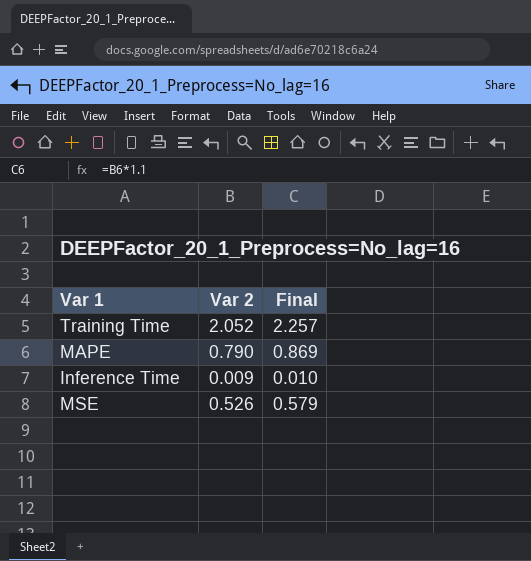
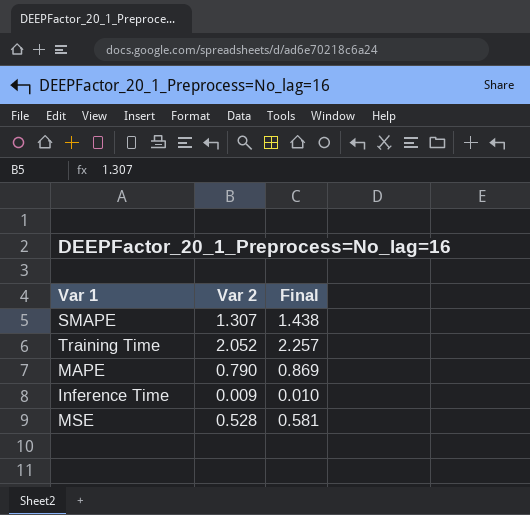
row SMAPE: none -> 1.307 | 1.438
MSE | Var 2: 0.526 -> 0.528
MSE | Final: 0.579 -> 0.581

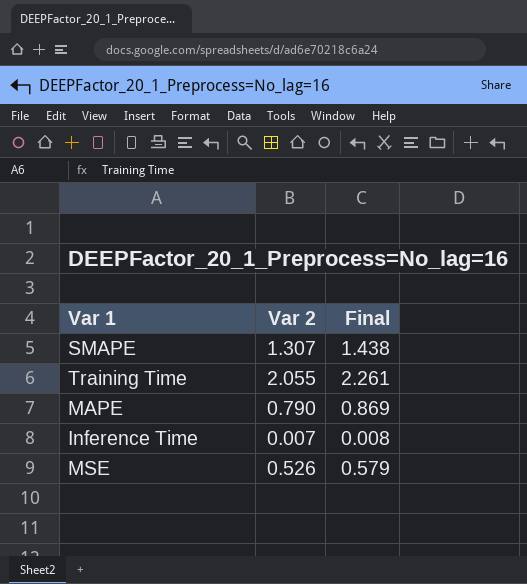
Training Time | Var 2: 2.052 -> 2.055
Training Time | Final: 2.257 -> 2.261
Inference Time | Var 2: 0.009 -> 0.007
Inference Time | Final: 0.010 -> 0.008
MSE | Var 2: 0.528 -> 0.526
MSE | Final: 0.581 -> 0.579

